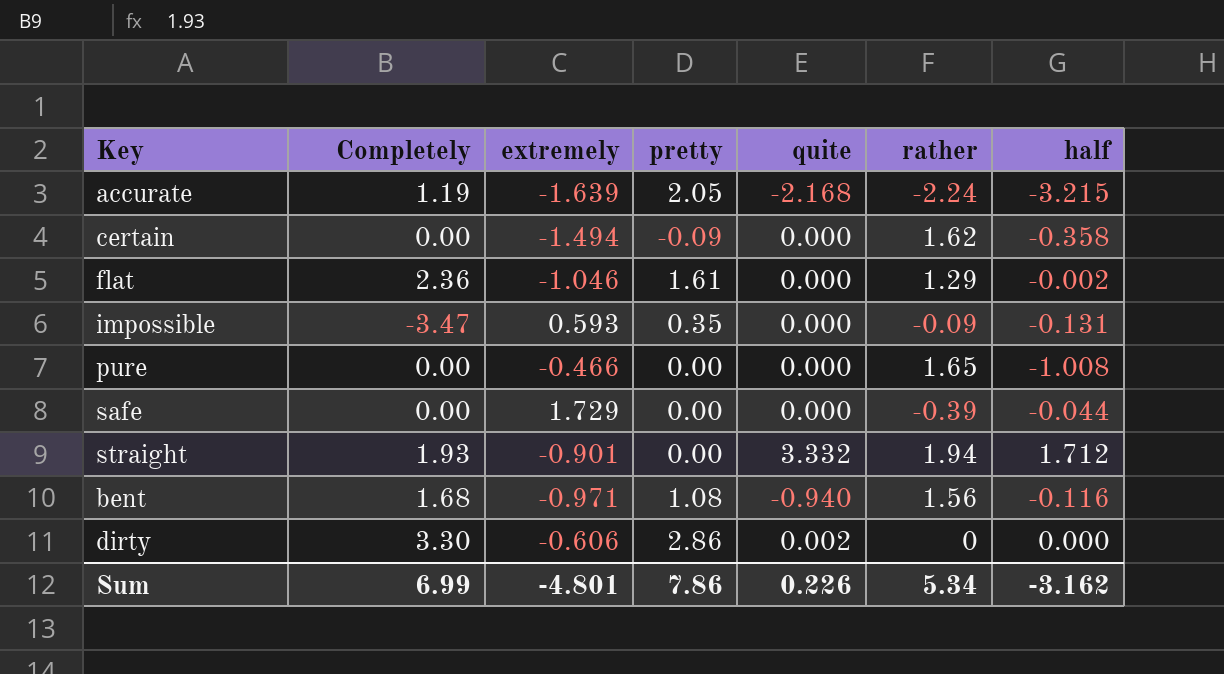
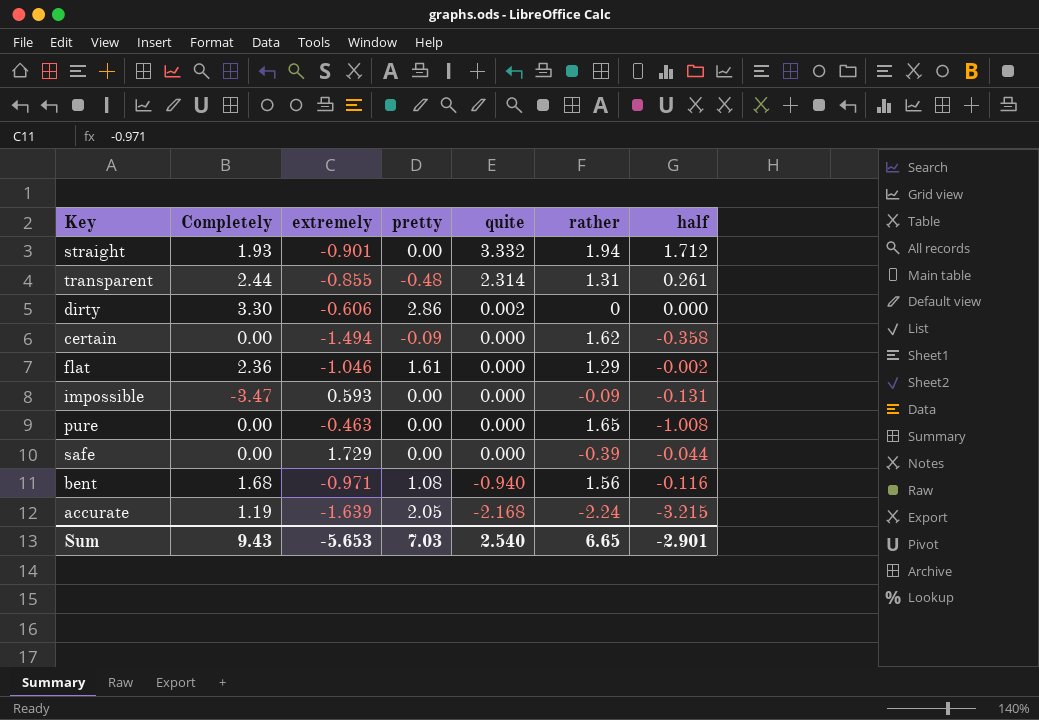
row order: none -> quite descending
row transparent: none -> 2.44 | -0.855 | -0.48 | 2.314 | 1.31 | 0.261
impossible | pretty: 0.35 -> 0.00
pure | extremely: -0.466 -> -0.463
Sum | Completely: 6.99 -> 9.43
Sum | extremely: -4.801 -> -5.653
Sum | pretty: 7.86 -> 7.03
Sum | quite: 0.226 -> 2.540
Sum | rather: 5.34 -> 6.65
Sum | half: -3.162 -> -2.901

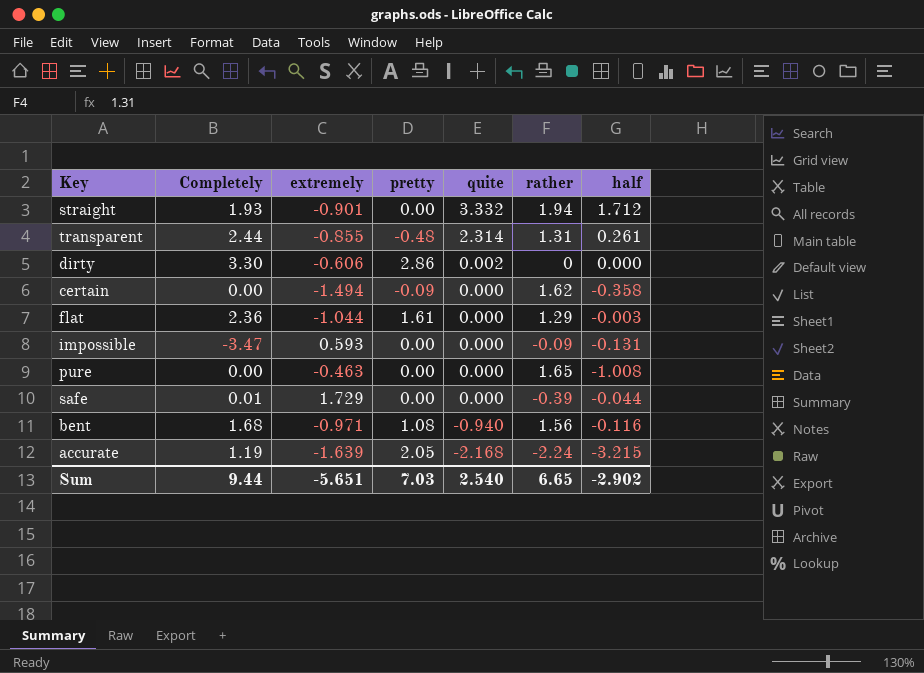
flat | extremely: -1.046 -> -1.044
flat | half: -0.002 -> -0.003
safe | Completely: 0.00 -> 0.01
Sum | Completely: 9.43 -> 9.44
Sum | extremely: -5.653 -> -5.651
Sum | half: -2.901 -> -2.902

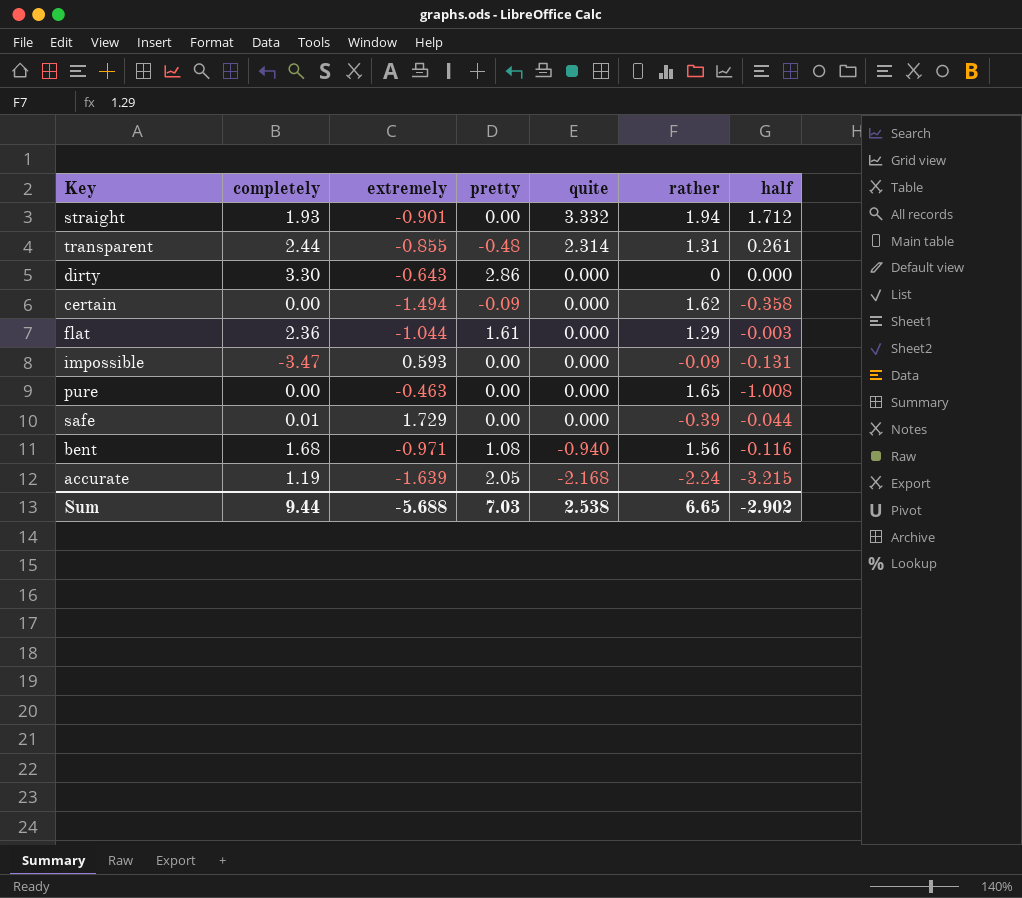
column name: Completely -> completely
dirty | extremely: -0.606 -> -0.643
dirty | quite: 0.002 -> 0.000
Sum | extremely: -5.651 -> -5.688
Sum | quite: 2.540 -> 2.538

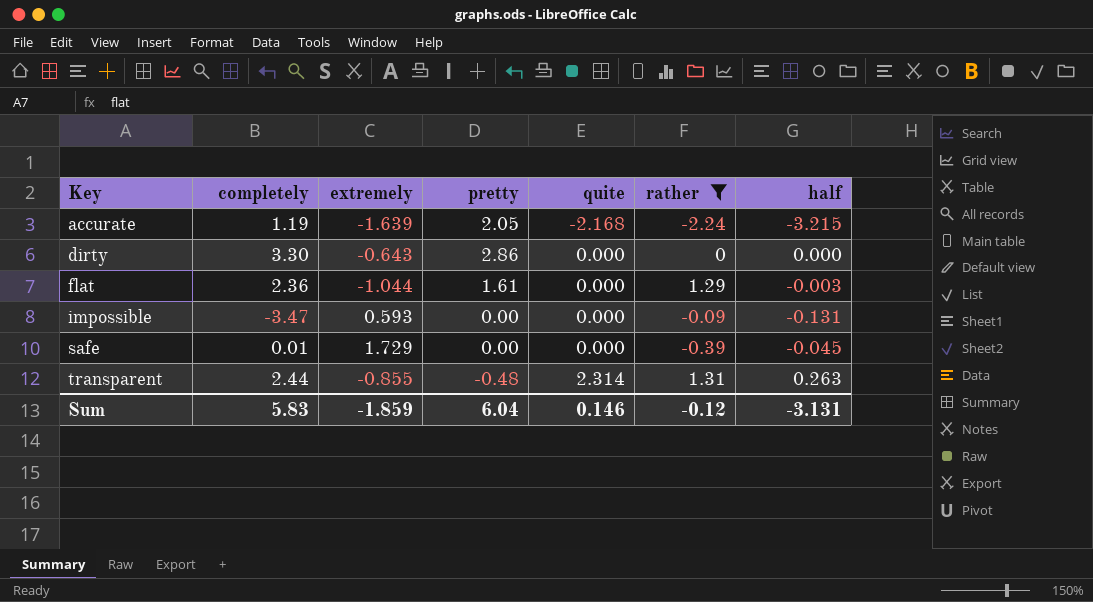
filter: none -> rather <= 1.31
row order: quite descending -> Key ascending
safe | half: -0.044 -> -0.045
transparent | half: 0.261 -> 0.263
Sum | completely: 9.44 -> 5.83
Sum | extremely: -5.688 -> -1.859
Sum | pretty: 7.03 -> 6.04
Sum | quite: 2.538 -> 0.146
Sum | rather: 6.65 -> -0.12
Sum | half: -2.902 -> -3.131

